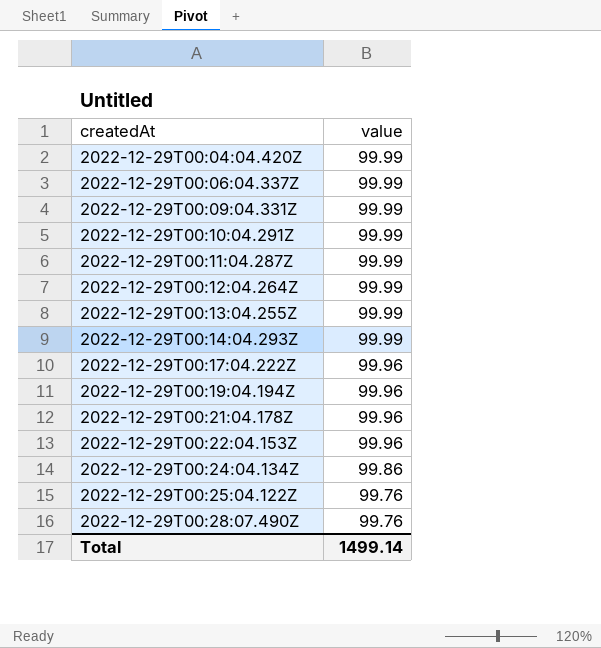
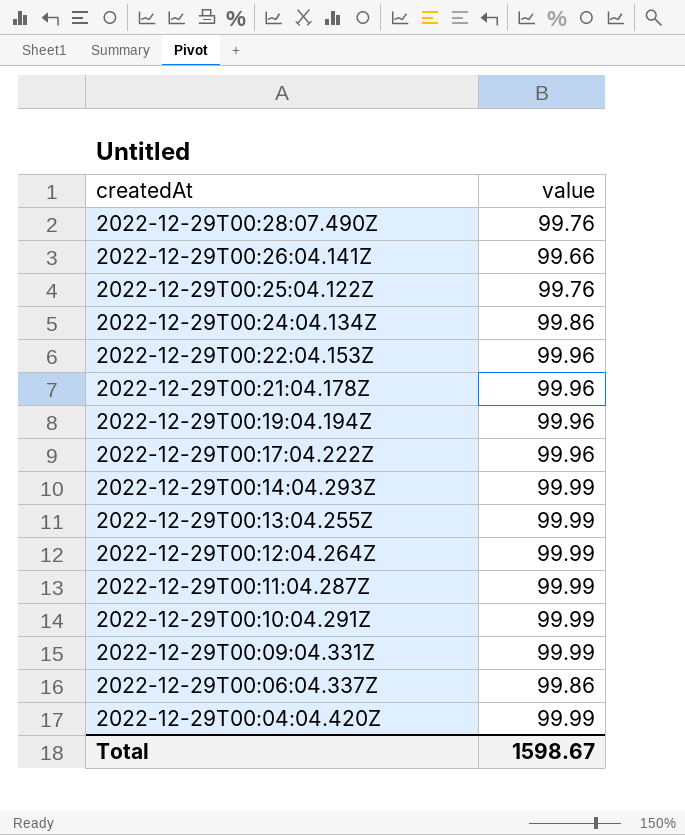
row order: createdAt ascending -> createdAt descending
row 2022-12-29T00:26:04.141Z: none -> 99.66
2022-12-29T00:06:04.337Z | value: 99.99 -> 99.86
Total | value: 1499.14 -> 1598.67

